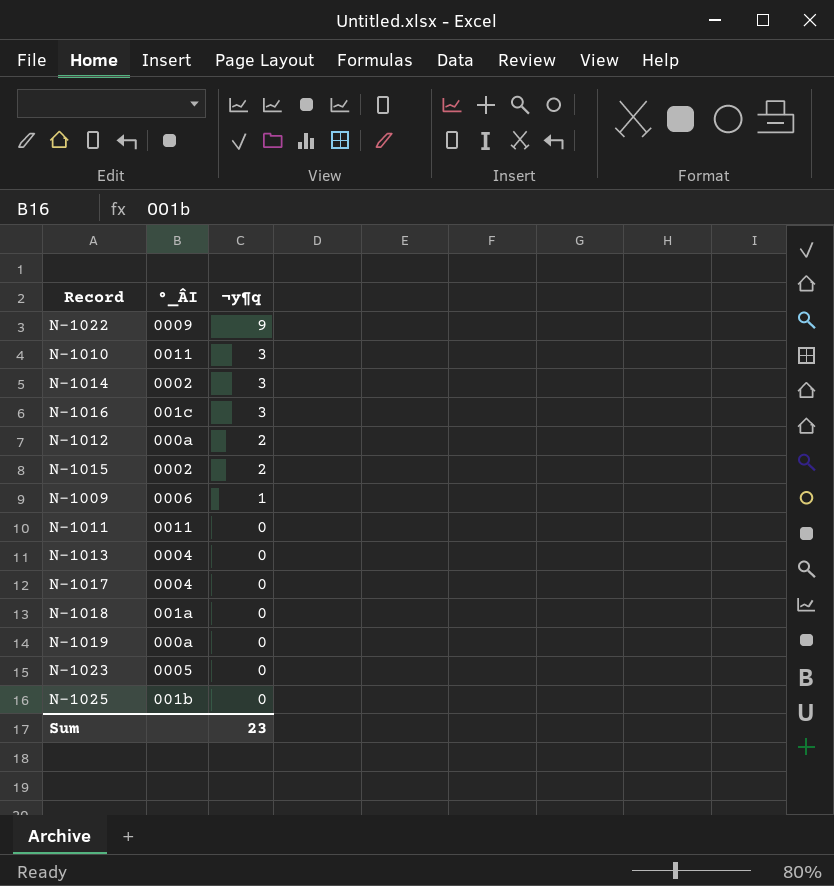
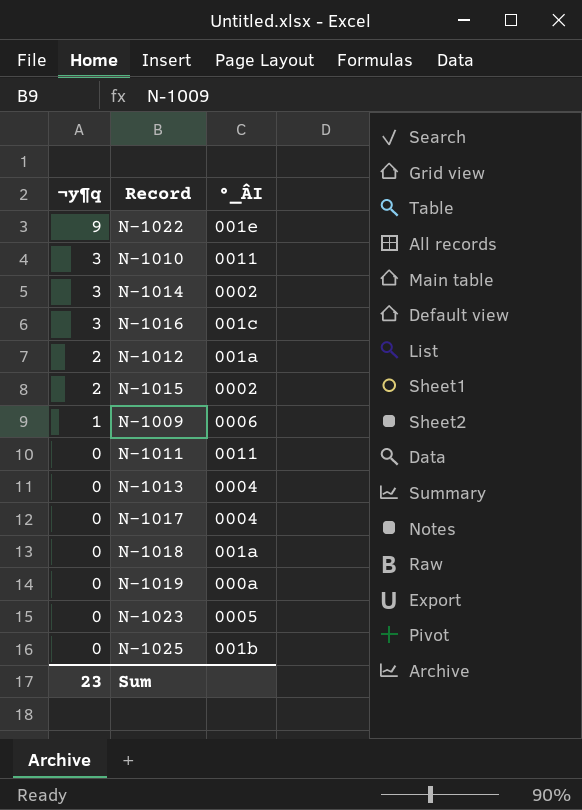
column ¬y¶q | position: 3 -> 1
N-1022 | °_ÂI: 0009 -> 001e
N-1012 | °_ÂI: 000a -> 001a

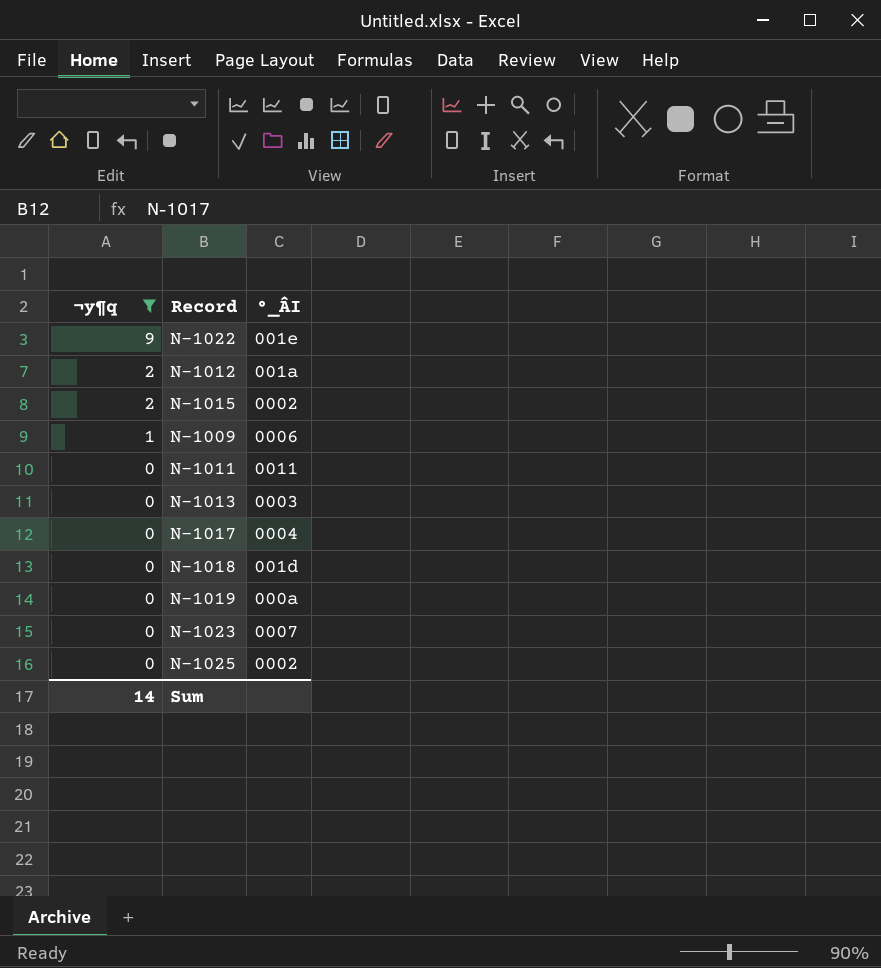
filter: none -> ¬y¶q != 3
N-1013 | °_ÂI: 0004 -> 0003
N-1018 | °_ÂI: 001a -> 001d
N-1023 | °_ÂI: 0005 -> 0007
N-1025 | °_ÂI: 001b -> 0002
Sum | ¬y¶q: 23 -> 14

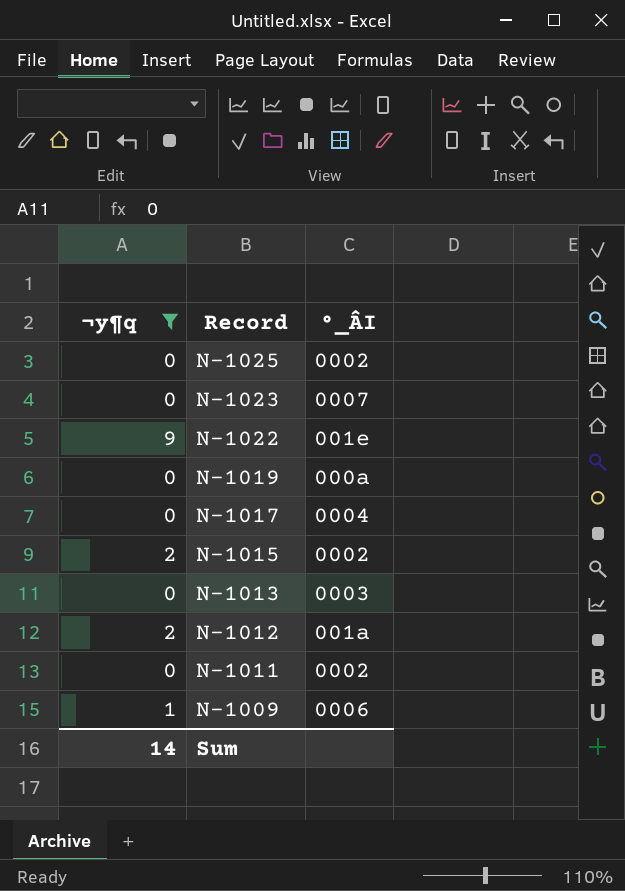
row order: ¬y¶q descending -> Record descending
row N-1018: 0 | 001d -> none
N-1011 | °_ÂI: 0011 -> 0002

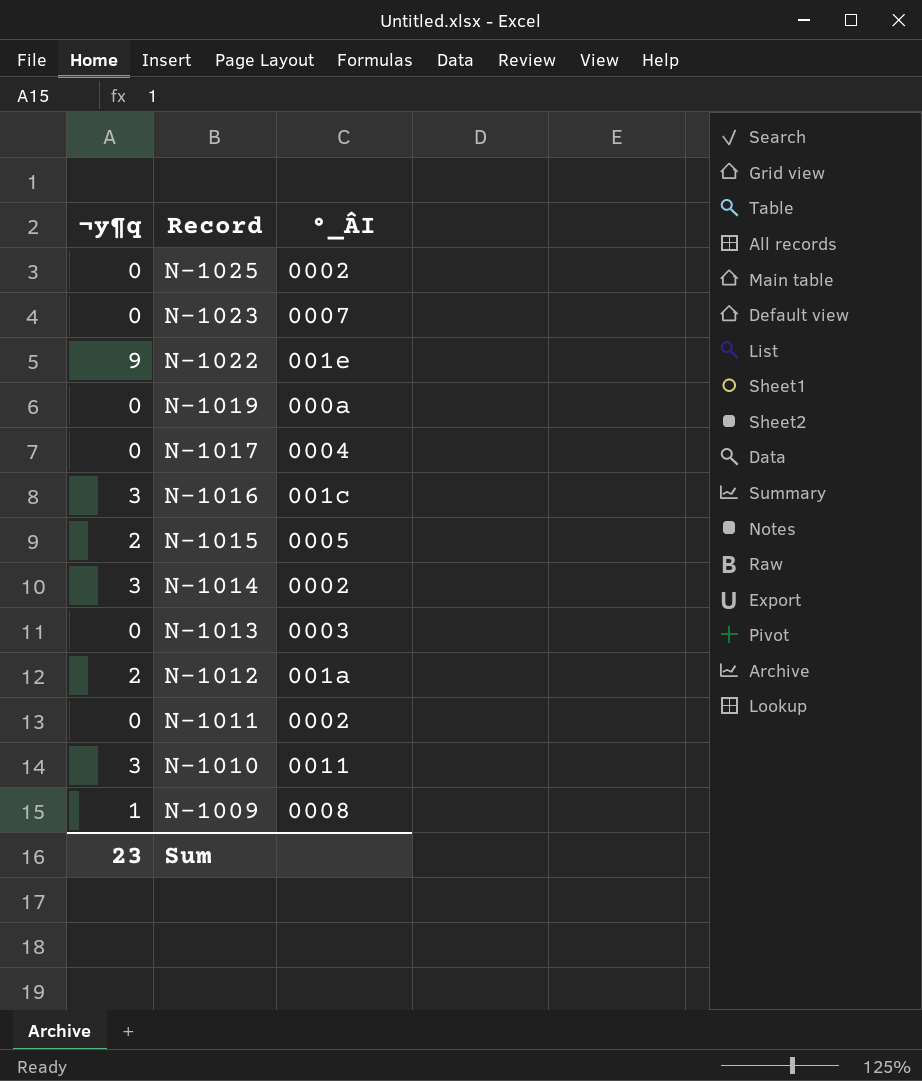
filter: ¬y¶q != 3 -> none
N-1015 | °_ÂI: 0002 -> 0005
N-1009 | °_ÂI: 0006 -> 0008
Sum | ¬y¶q: 14 -> 23

